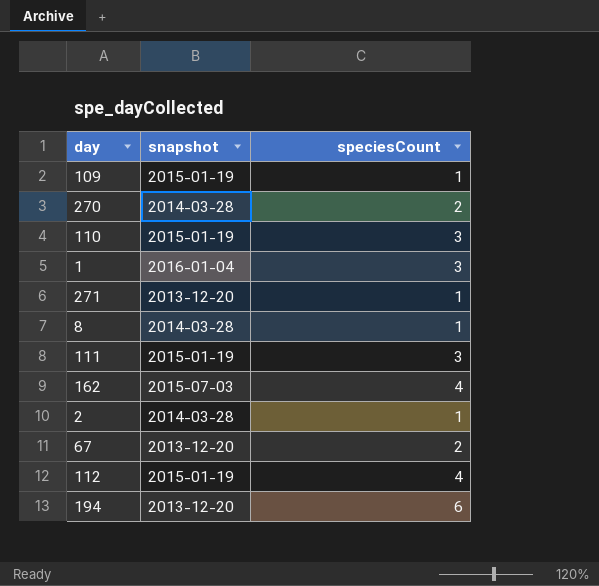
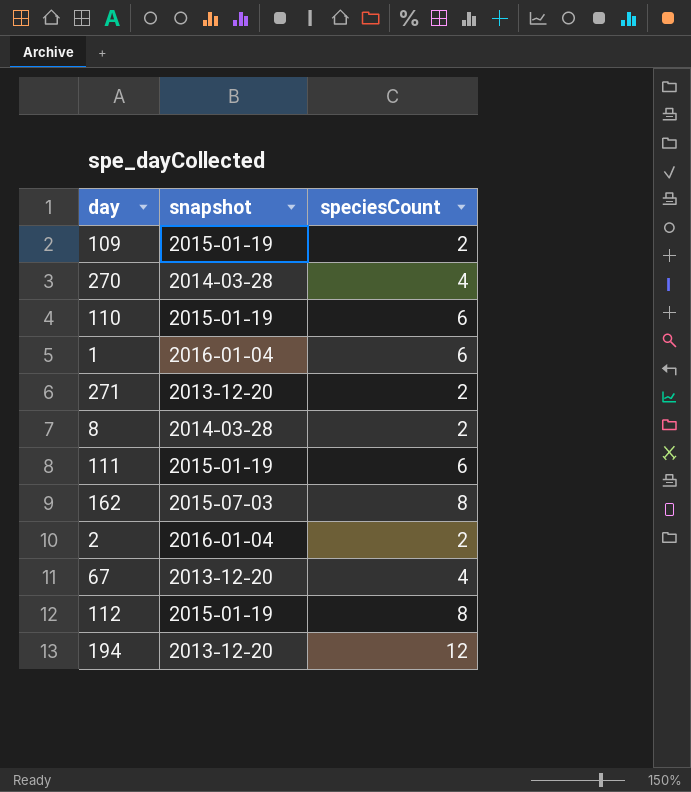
109 | speciesCount: 1 -> 2
270 | speciesCount: 2 -> 4
110 | speciesCount: 3 -> 6
1 | speciesCount: 3 -> 6
271 | speciesCount: 1 -> 2
8 | speciesCount: 1 -> 2
111 | speciesCount: 3 -> 6
162 | speciesCount: 4 -> 8
2 | snapshot: 2014-03-28 -> 2016-01-04
2 | speciesCount: 1 -> 2
67 | speciesCount: 2 -> 4
112 | speciesCount: 4 -> 8
194 | speciesCount: 6 -> 12

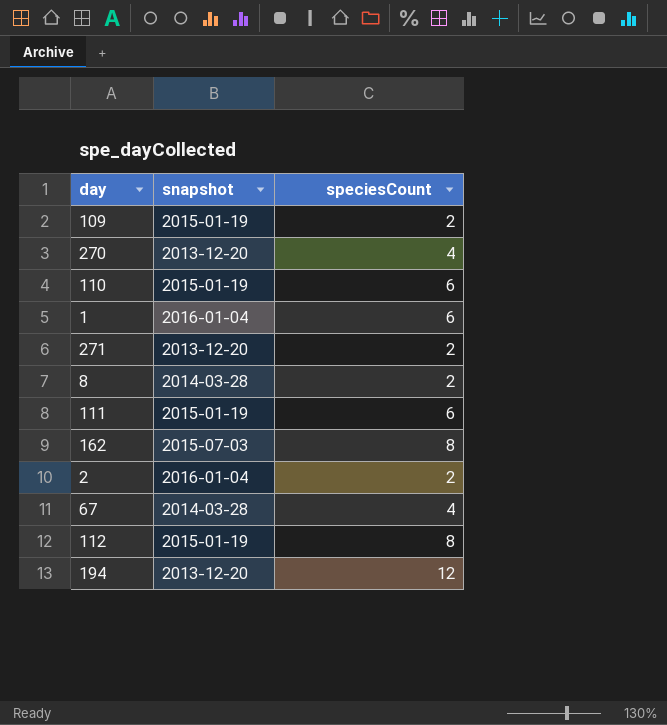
270 | snapshot: 2014-03-28 -> 2013-12-20
67 | snapshot: 2013-12-20 -> 2014-03-28

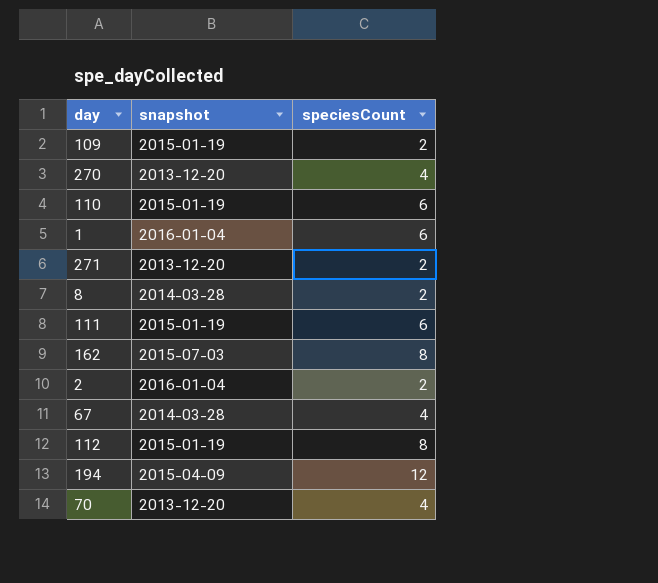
194 | snapshot: 2013-12-20 -> 2015-04-09
row 70: none -> 2013-12-20 | 4

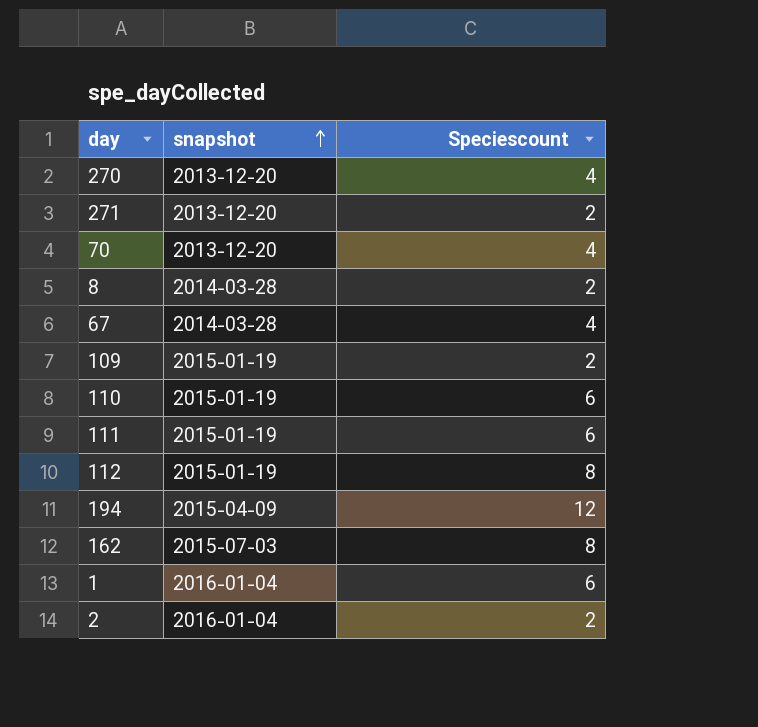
row order: none -> snapshot ascending
column name: speciesCount -> Speciescount

